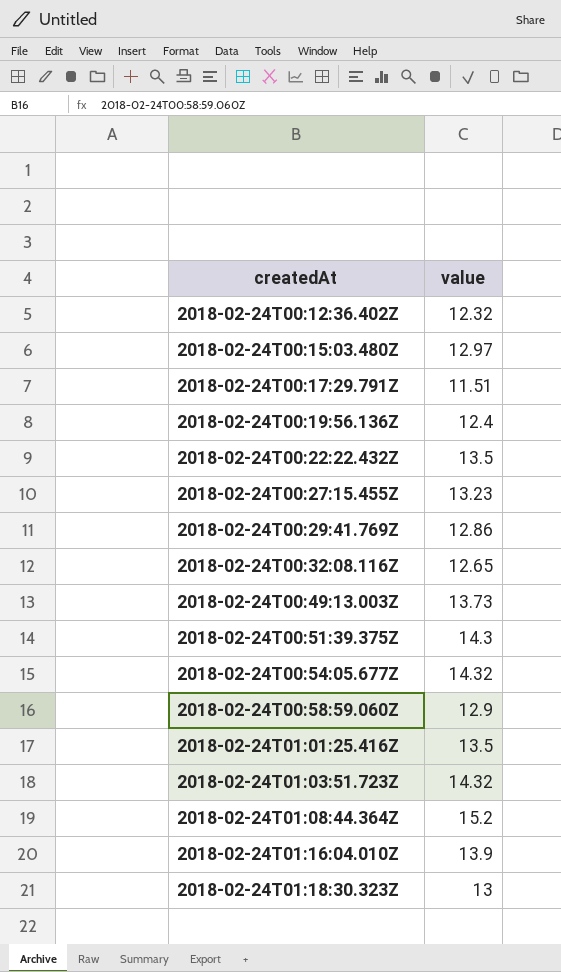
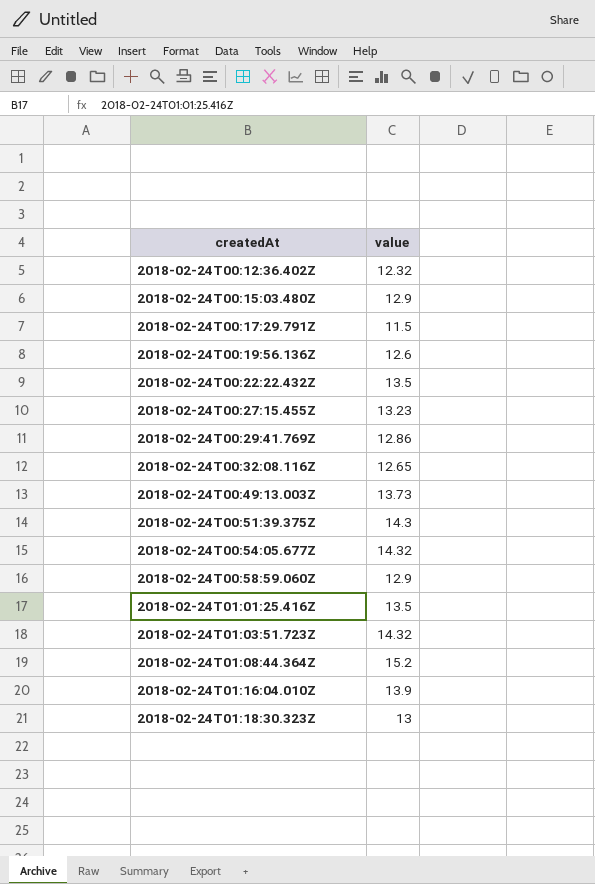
2018-02-24T00:15:03.480Z | value: 12.97 -> 12.9
2018-02-24T00:17:29.791Z | value: 11.51 -> 11.5
2018-02-24T00:19:56.136Z | value: 12.4 -> 12.6

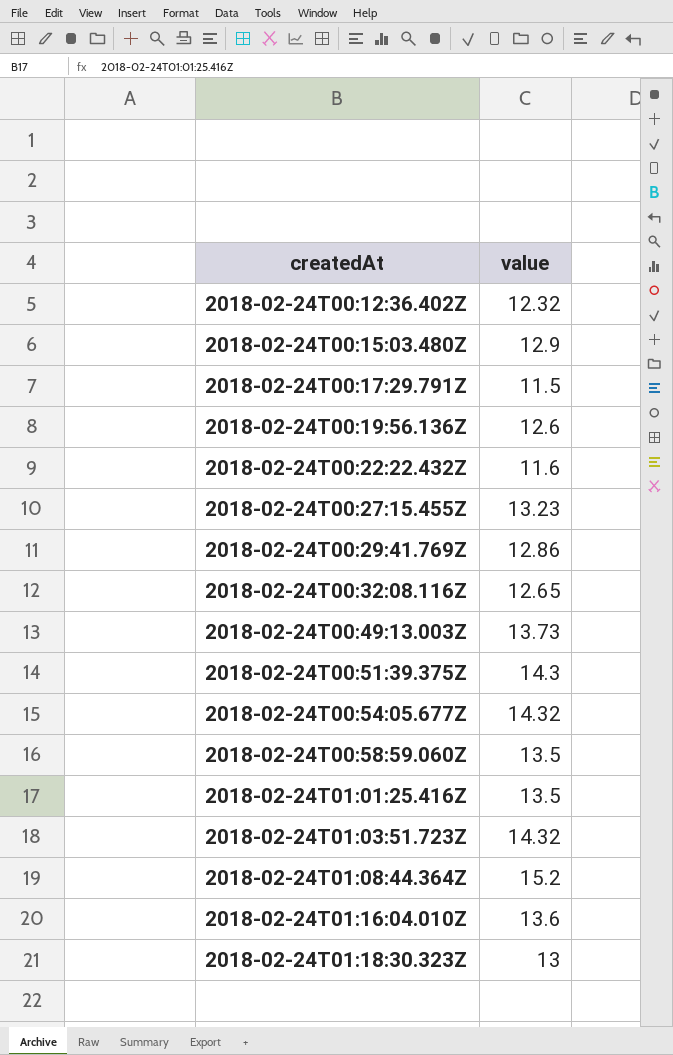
2018-02-24T00:22:22.432Z | value: 13.5 -> 11.6
2018-02-24T00:58:59.060Z | value: 12.9 -> 13.5
2018-02-24T01:16:04.010Z | value: 13.9 -> 13.6

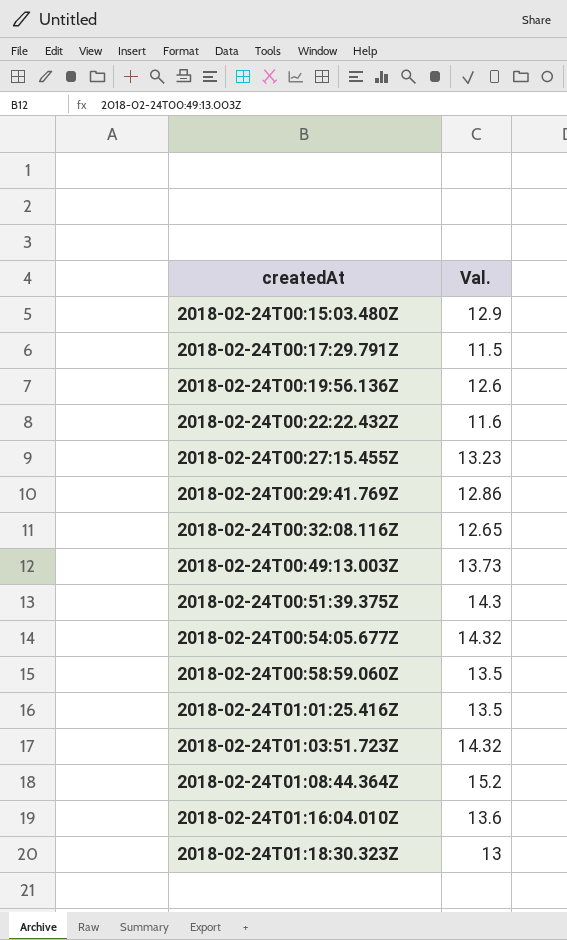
column name: value -> Val.
row 2018-02-24T00:12:36.402Z: 12.32 -> none

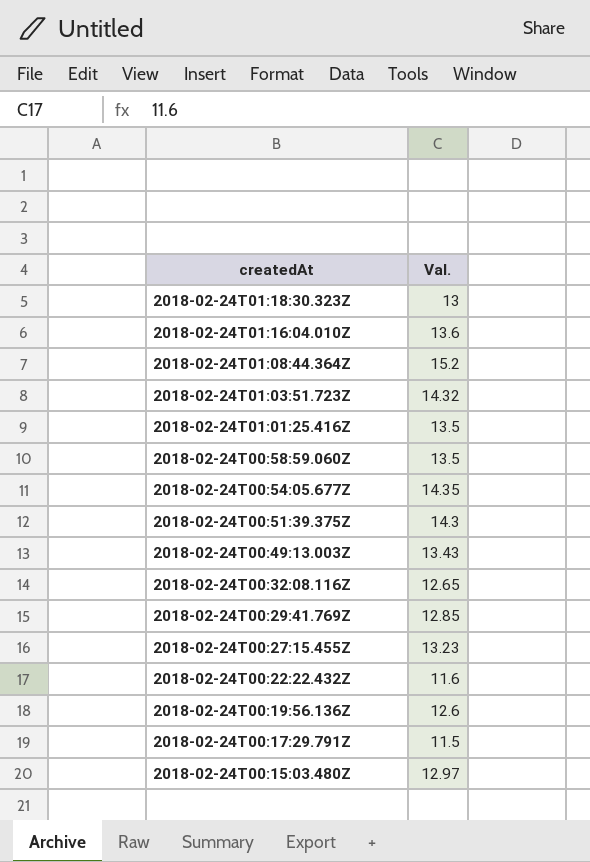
row order: createdAt ascending -> createdAt descending
2018-02-24T00:54:05.677Z | Val.: 14.32 -> 14.35
2018-02-24T00:49:13.003Z | Val.: 13.73 -> 13.43
2018-02-24T00:29:41.769Z | Val.: 12.86 -> 12.85
2018-02-24T00:15:03.480Z | Val.: 12.9 -> 12.97

